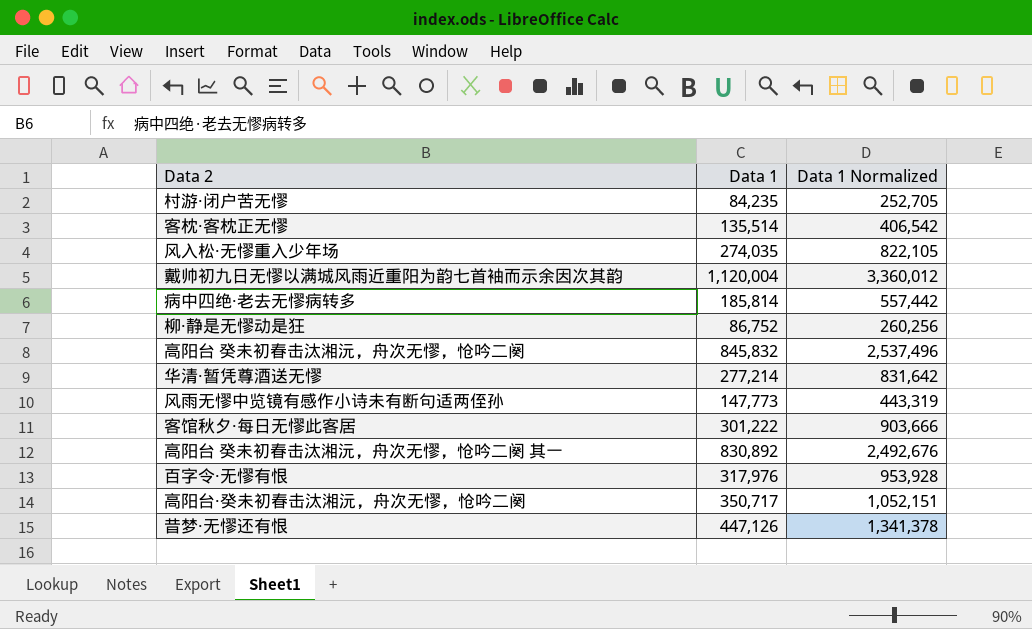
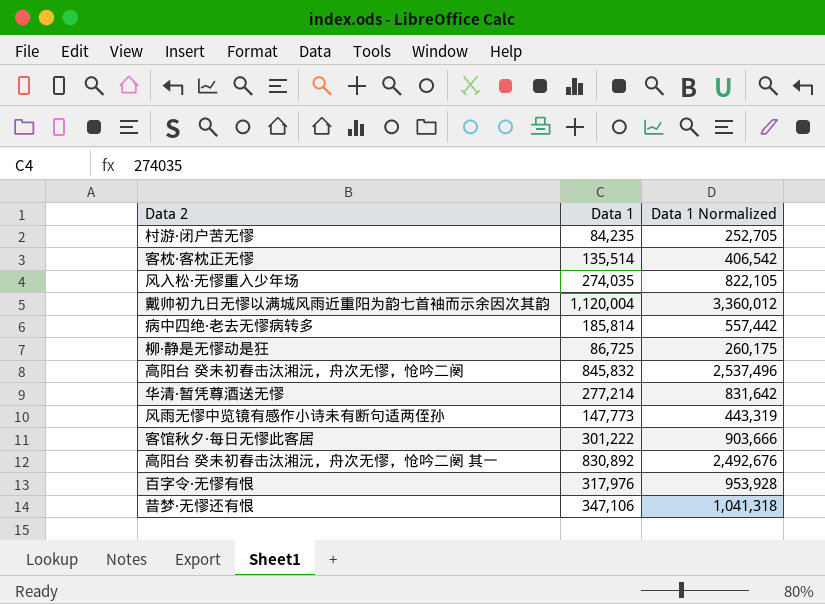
row 高阳台·癸未初春击汰湘沅，舟次无憀，怆吟二阕: 350,717 | 1,052,151 -> none
柳·静是无憀动是狂 | Data 1: 86,752 -> 86,725
柳·静是无憀动是狂 | Data 1 Normalized: 260,256 -> 260,175
昔梦·无憀还有恨 | Data 1: 447,126 -> 347,106
昔梦·无憀还有恨 | Data 1 Normalized: 1,341,378 -> 1,041,318

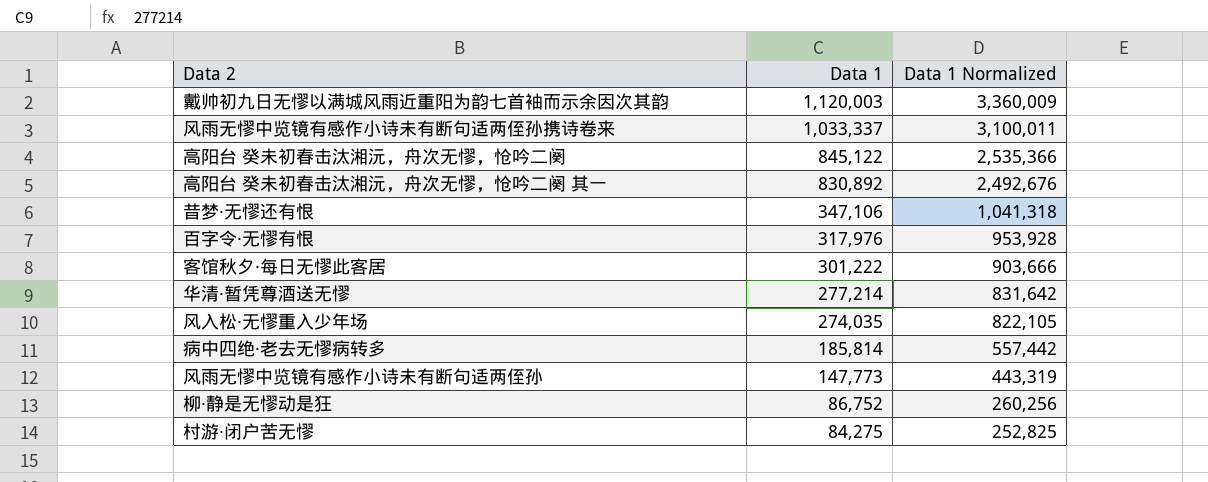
row order: none -> Data 1 descending
row 客枕·客枕正无憀: 135,514 | 406,542 -> none
戴帅初九日无憀以满城风雨近重阳为韵七首袖而示余因次其韵 | Data 1: 1,120,004 -> 1,120,003
戴帅初九日无憀以满城风雨近重阳为韵七首袖而示余因次其韵 | Data 1 Normalized: 3,360,012 -> 3,360,009
row 风雨无憀中览镜有感作小诗未有断句适两侄孙携诗卷来: none -> 1,033,337 | 3,100,011
高阳台 癸未初春击汰湘沅，舟次无憀，怆吟二阕 | Data 1: 845,832 -> 845,122
高阳台 癸未初春击汰湘沅，舟次无憀，怆吟二阕 | Data 1 Normalized: 2,537,496 -> 2,535,366
柳·静是无憀动是狂 | Data 1: 86,725 -> 86,752
柳·静是无憀动是狂 | Data 1 Normalized: 260,175 -> 260,256
村游·闭户苦无憀 | Data 1: 84,235 -> 84,275
村游·闭户苦无憀 | Data 1 Normalized: 252,705 -> 252,825

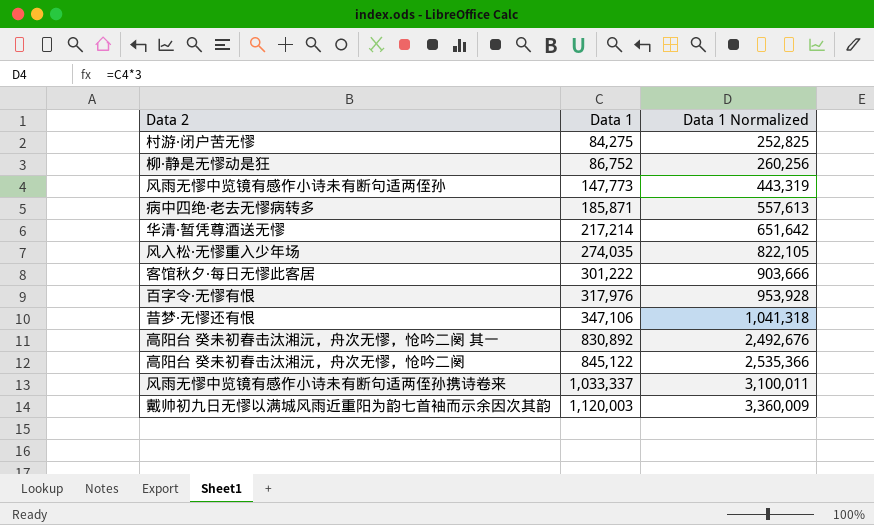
row order: Data 1 descending -> Data 1 ascending
病中四绝·老去无憀病转多 | Data 1: 185,814 -> 185,871
病中四绝·老去无憀病转多 | Data 1 Normalized: 557,442 -> 557,613
华清·暂凭尊酒送无憀 | Data 1: 277,214 -> 217,214
华清·暂凭尊酒送无憀 | Data 1 Normalized: 831,642 -> 651,642

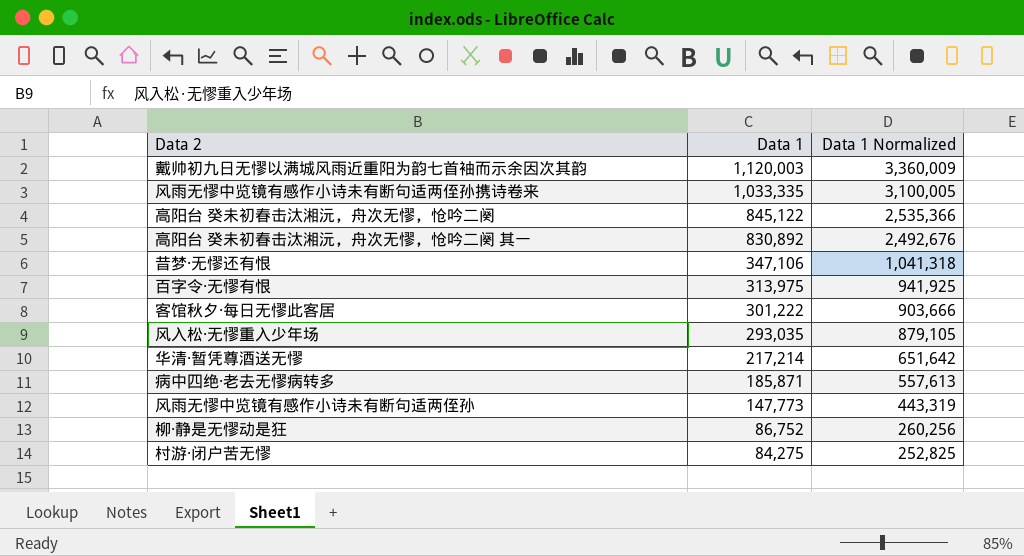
row order: Data 1 ascending -> Data 1 descending
风雨无憀中览镜有感作小诗未有断句适两侄孙携诗卷来 | Data 1: 1,033,337 -> 1,033,335
风雨无憀中览镜有感作小诗未有断句适两侄孙携诗卷来 | Data 1 Normalized: 3,100,011 -> 3,100,005
百字令·无憀有恨 | Data 1: 317,976 -> 313,975
百字令·无憀有恨 | Data 1 Normalized: 953,928 -> 941,925
风入松·无憀重入少年场 | Data 1: 274,035 -> 293,035
风入松·无憀重入少年场 | Data 1 Normalized: 822,105 -> 879,105

